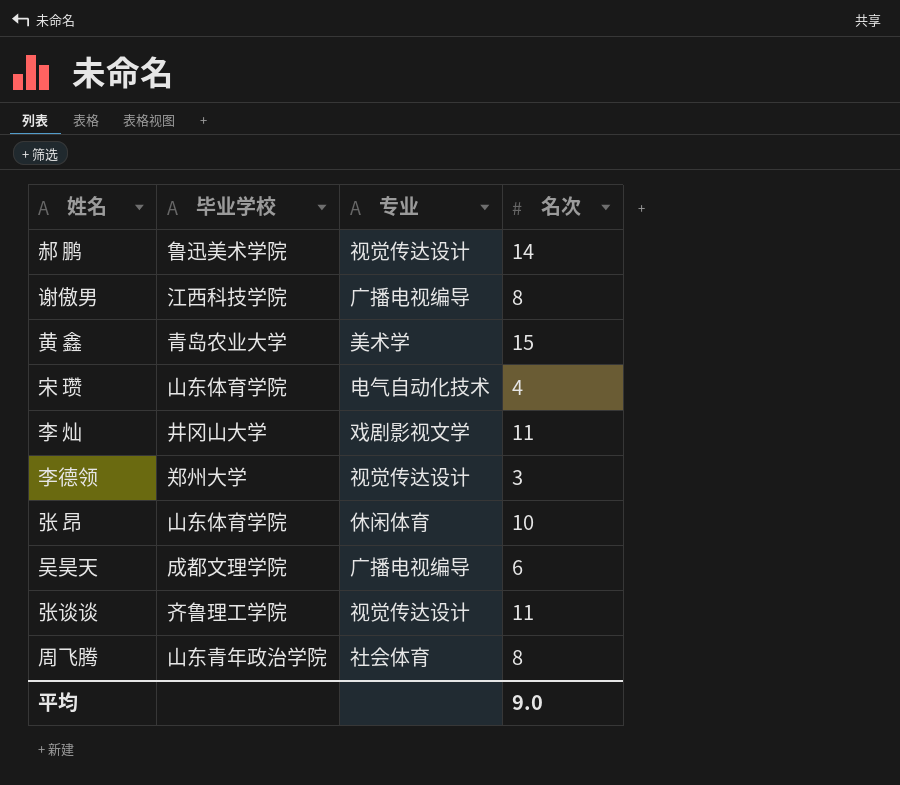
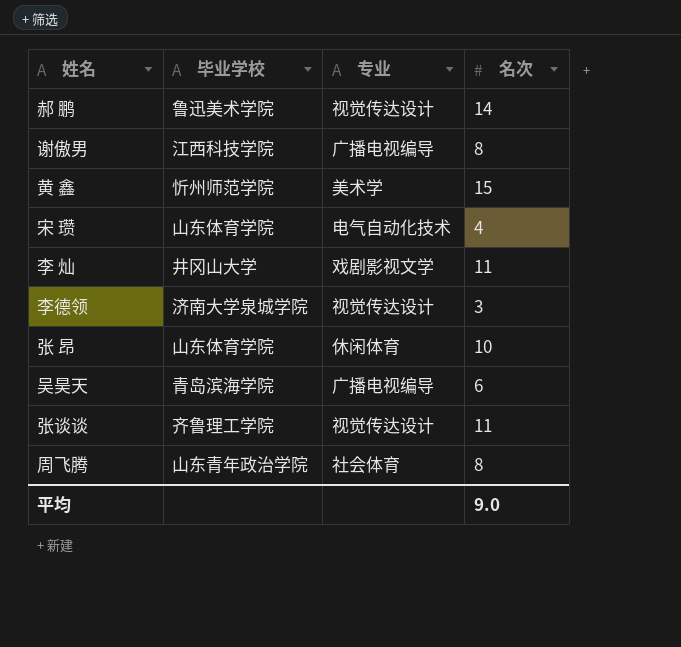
黄 鑫 | 毕业学校: 青岛农业大学 -> 忻州师范学院
李德领 | 毕业学校: 郑州大学 -> 济南大学泉城学院
吴昊天 | 毕业学校: 成都文理学院 -> 青岛滨海学院

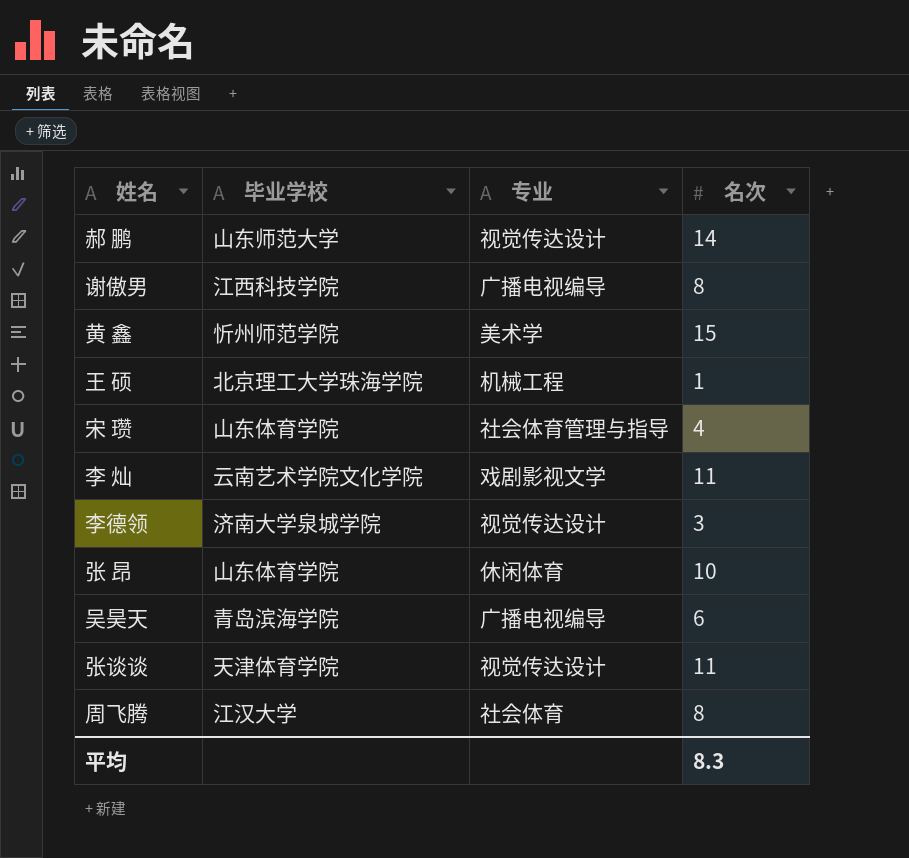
郝 鹏 | 毕业学校: 鲁迅美术学院 -> 山东师范大学
row 王 硕: none -> 北京理工大学珠海学院 | 机械工程 | 1
宋 瓒 | 专业: 电气自动化技术 -> 社会体育管理与指导
李 灿 | 毕业学校: 井冈山大学 -> 云南艺术学院文化学院
张谈谈 | 毕业学校: 齐鲁理工学院 -> 天津体育学院
周飞腾 | 毕业学校: 山东青年政治学院 -> 江汉大学
平均 | 名次: 9.0 -> 8.3

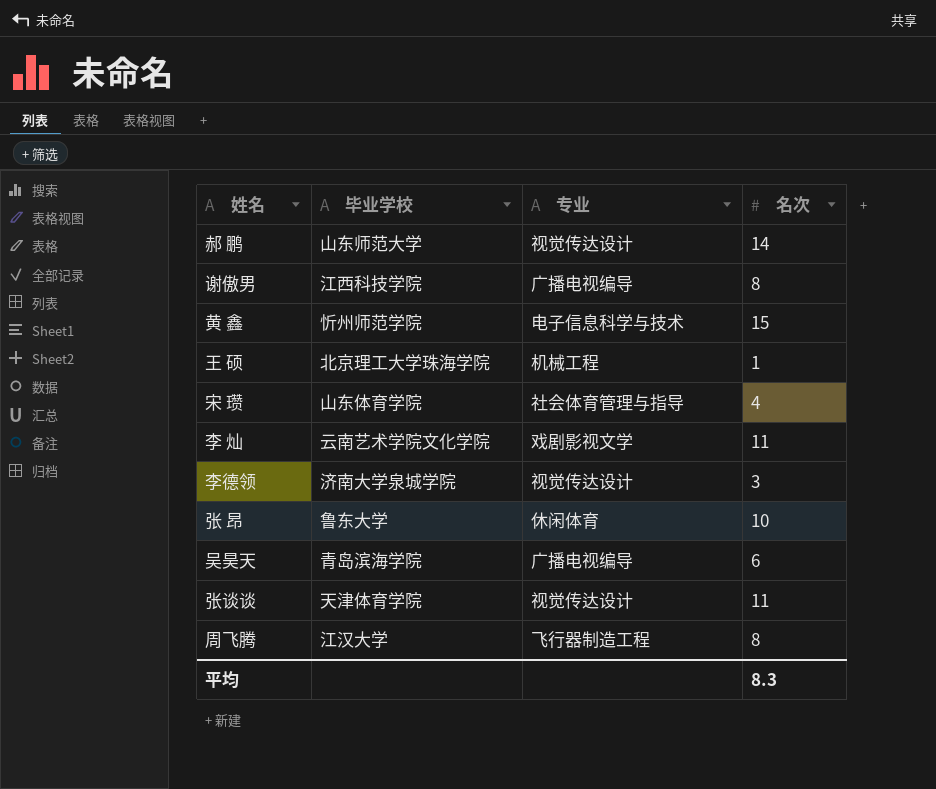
黄 鑫 | 专业: 美术学 -> 电子信息科学与技术
张 昂 | 毕业学校: 山东体育学院 -> 鲁东大学
周飞腾 | 专业: 社会体育 -> 飞行器制造工程

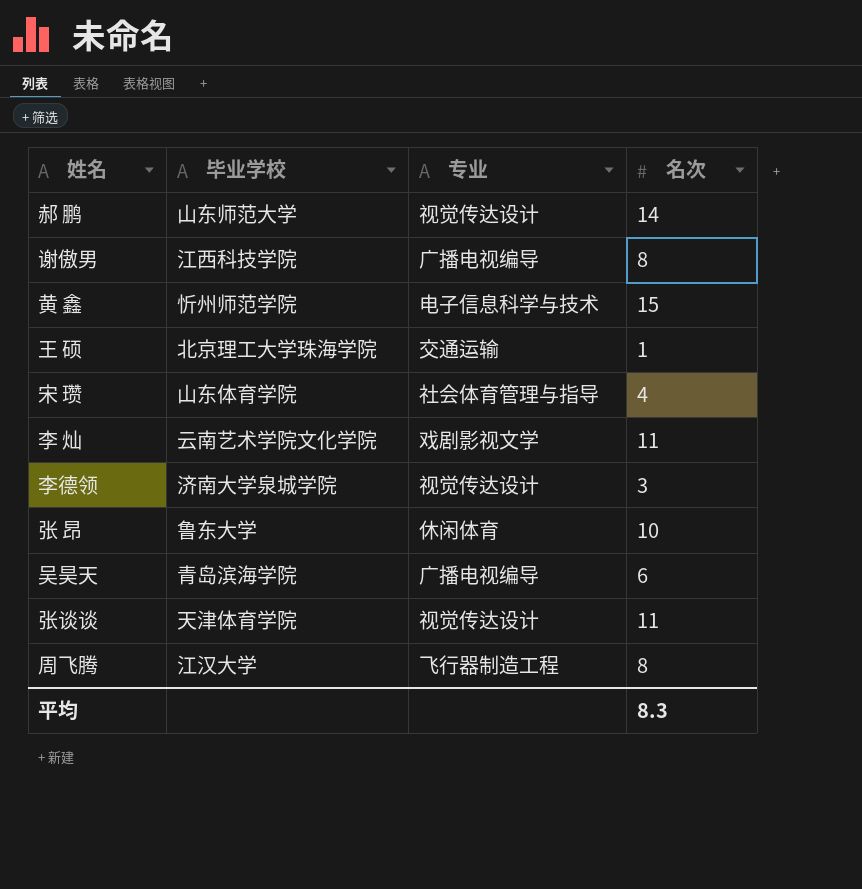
王 硕 | 专业: 机械工程 -> 交通运输

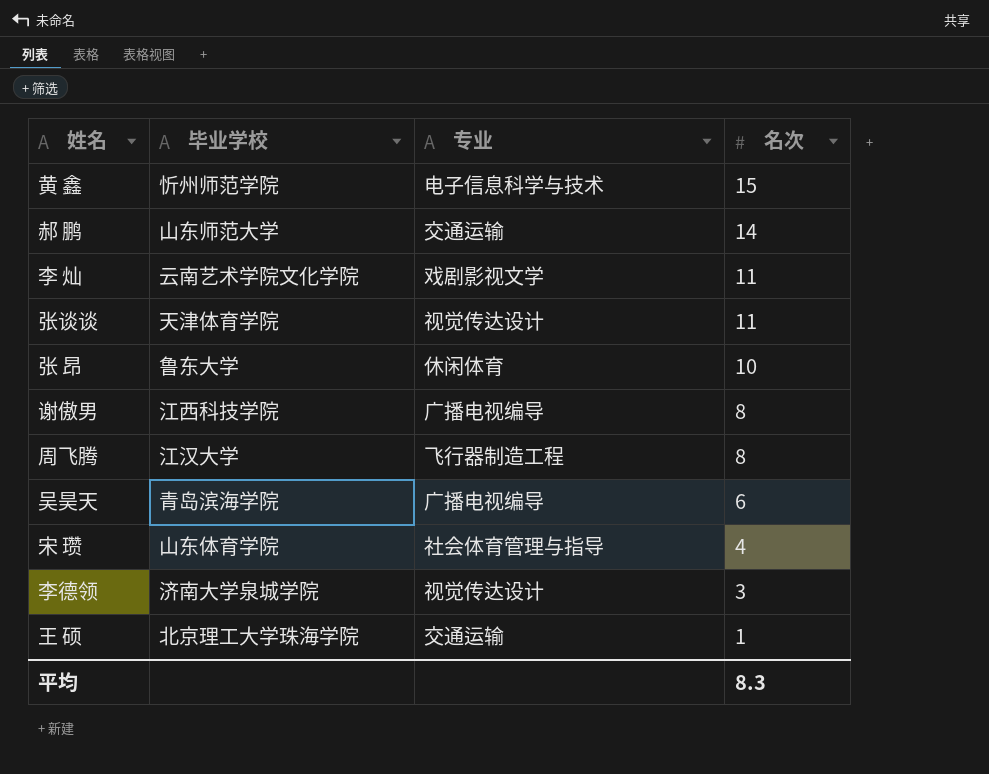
row order: none -> 名次 descending
郝 鹏 | 专业: 视觉传达设计 -> 交通运输

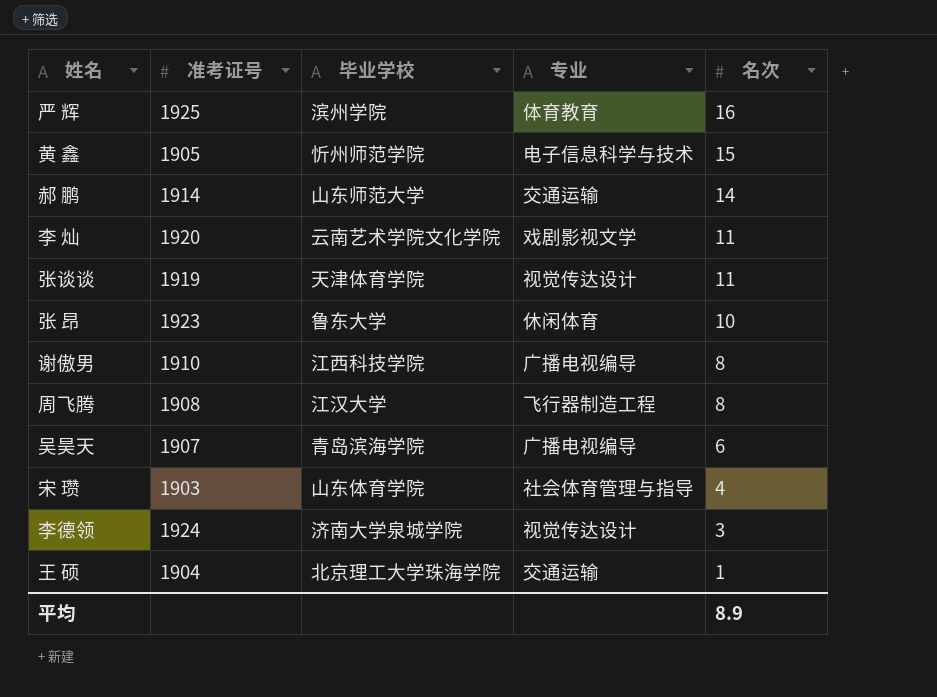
column 准考证号 | position: none -> 2
row 严 辉: none -> 1925 | 滨州学院 | 体育教育 | 16
平均 | 名次: 8.3 -> 8.9

